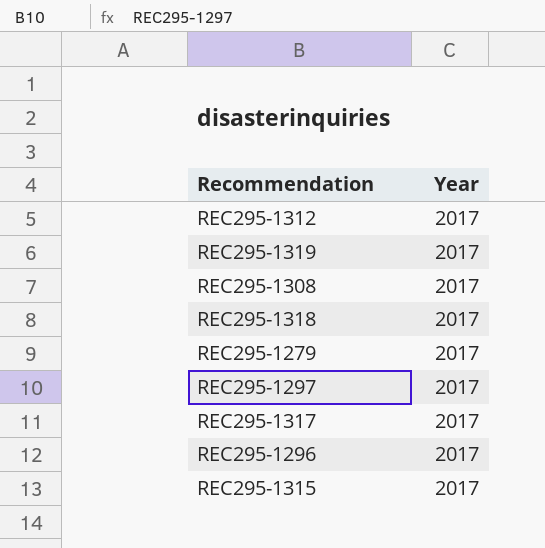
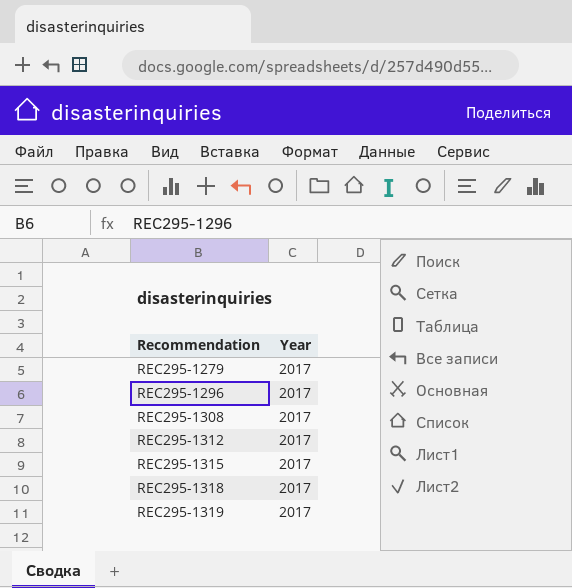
row order: none -> Recommendation ascending
row REC295-1297: 2017 -> none
row REC295-1317: 2017 -> none

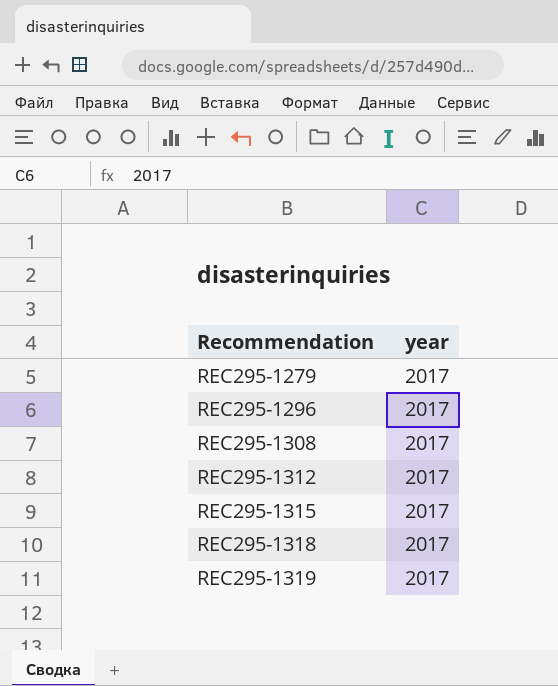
column name: Year -> year

